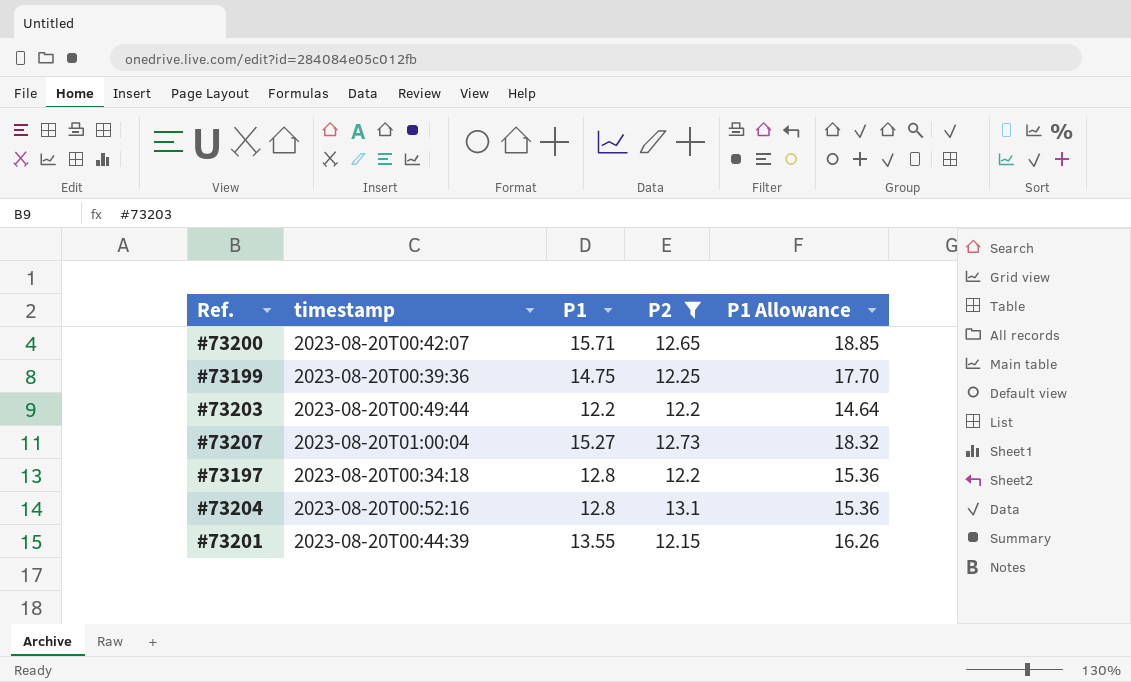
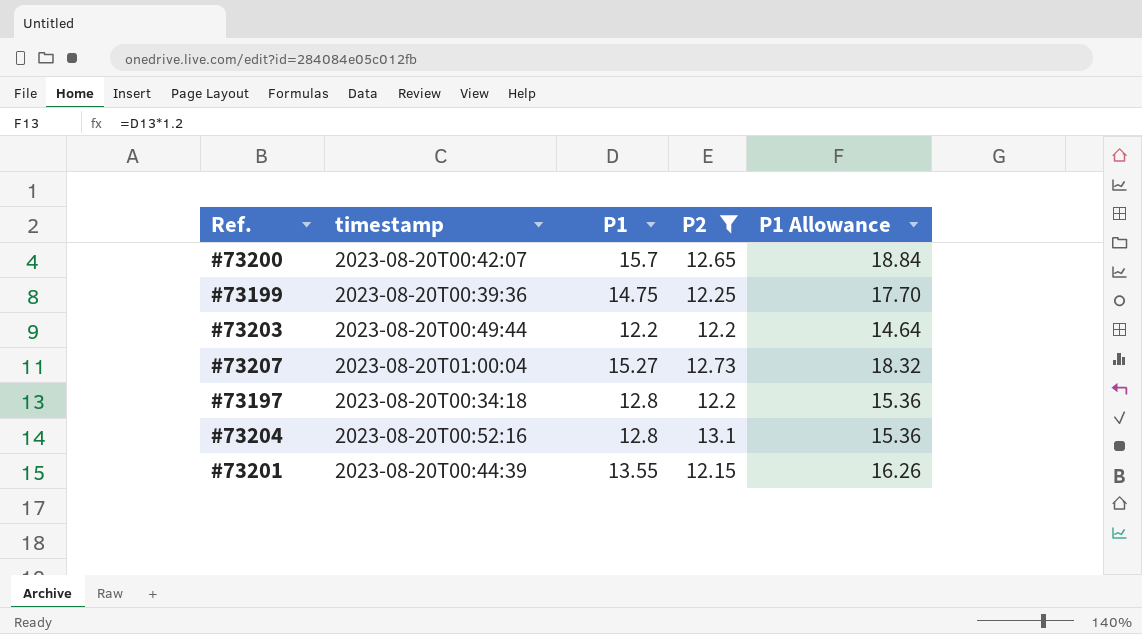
#73200 | P1: 15.71 -> 15.7
#73200 | P1 Allowance: 18.85 -> 18.84

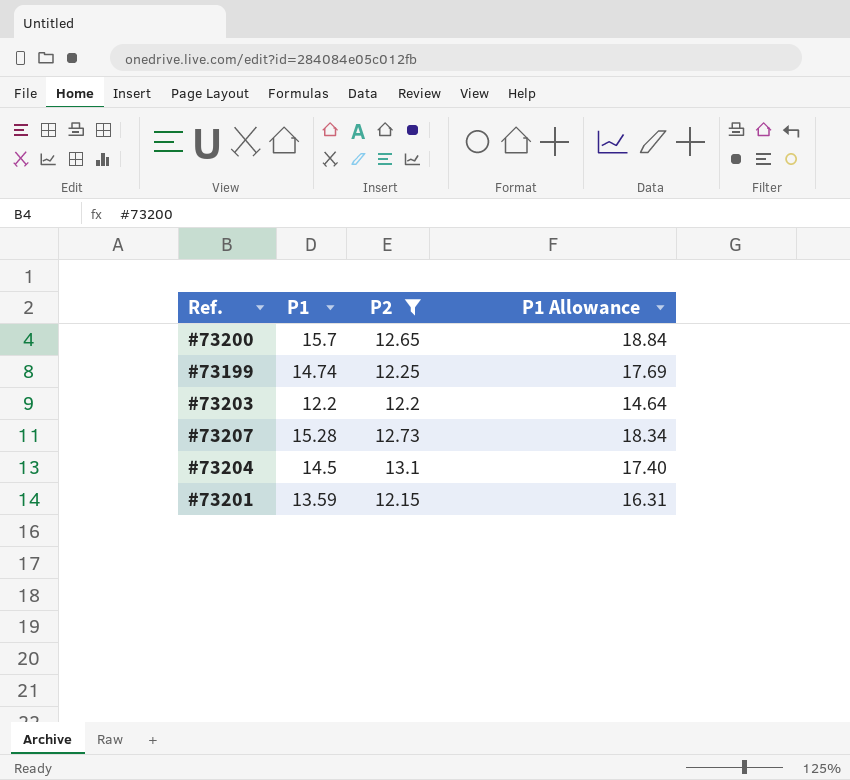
column timestamp | position: 2 -> none
row #73197: 2023-08-20T00:34:18 | 12.8 | 12.2 | 15.36 -> none
#73199 | P1: 14.75 -> 14.74
#73199 | P1 Allowance: 17.70 -> 17.69
#73207 | P1: 15.27 -> 15.28
#73207 | P1 Allowance: 18.32 -> 18.34
#73204 | P1: 12.8 -> 14.5
#73204 | P1 Allowance: 15.36 -> 17.40
#73201 | P1: 13.55 -> 13.59
#73201 | P1 Allowance: 16.26 -> 16.31

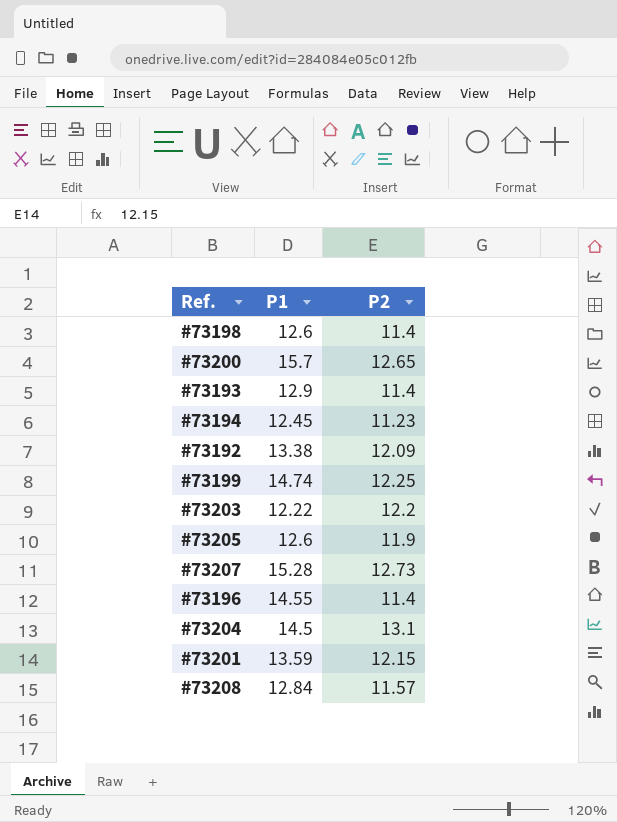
filter: P2 >= 12.15 -> none
column P1 Allowance | formula: [P1] * 1.2 -> none
#73203 | P1: 12.2 -> 12.22

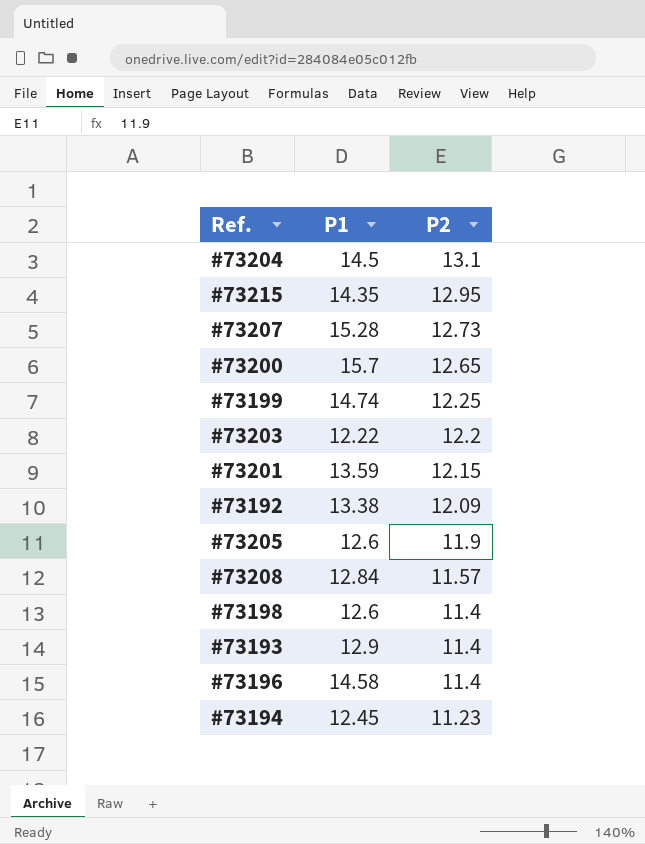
row order: none -> P2 descending
row #73215: none -> 14.35 | 12.95
#73196 | P1: 14.55 -> 14.58

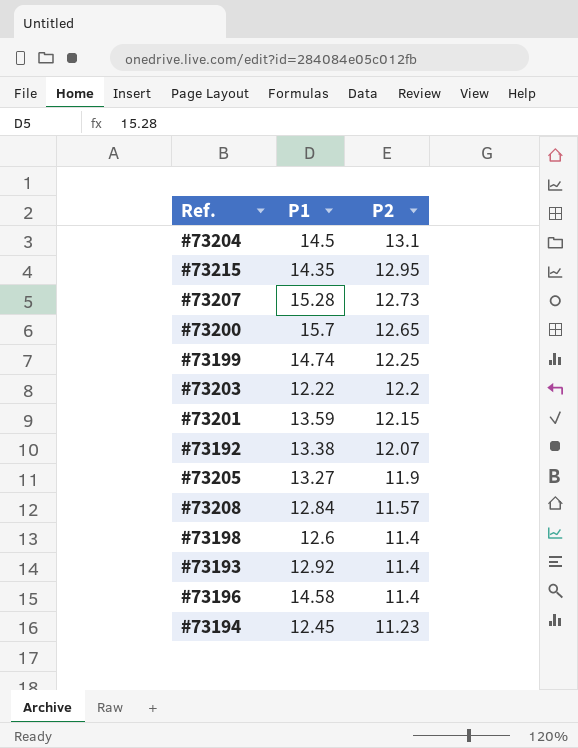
#73192 | P2: 12.09 -> 12.07
#73205 | P1: 12.6 -> 13.27
#73193 | P1: 12.9 -> 12.92

